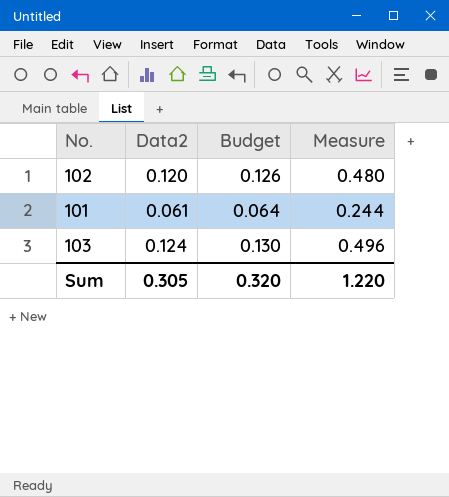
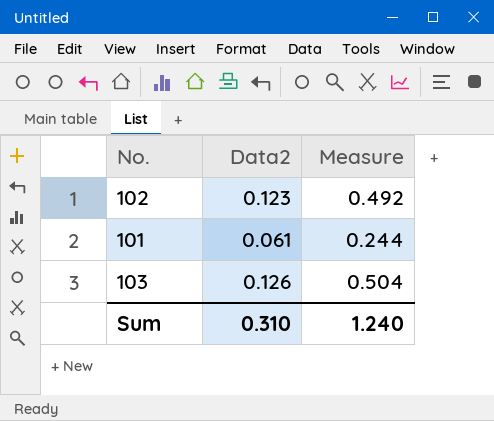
column Budget | formula: [Data2] * 1.05 -> none
102 | Data2: 0.120 -> 0.123
102 | Measure: 0.480 -> 0.492
103 | Data2: 0.124 -> 0.126
103 | Measure: 0.496 -> 0.504
Sum | Data2: 0.305 -> 0.310
Sum | Measure: 1.220 -> 1.240

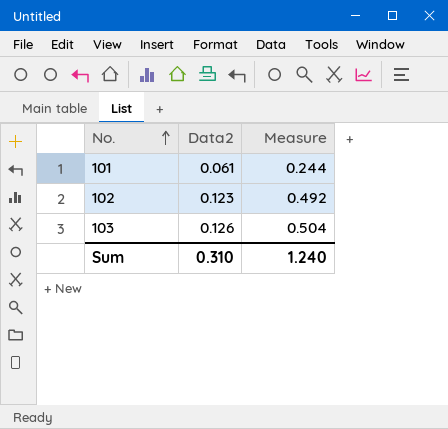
row order: none -> No. ascending

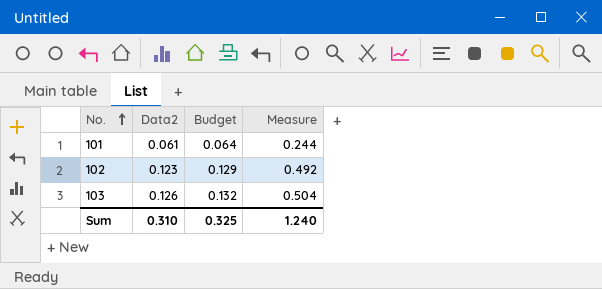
column Budget | formula: none -> [Data2] * 1.05

